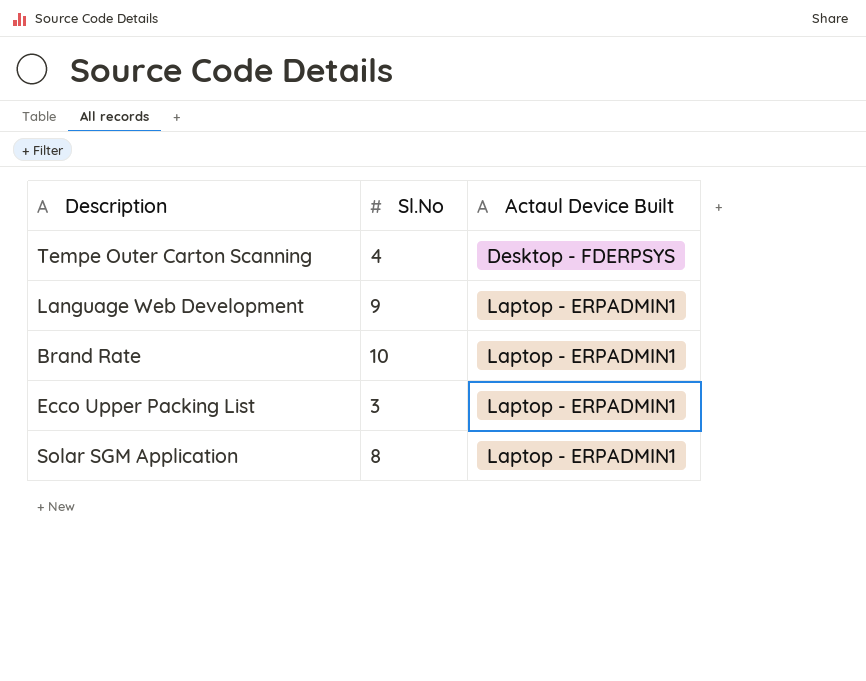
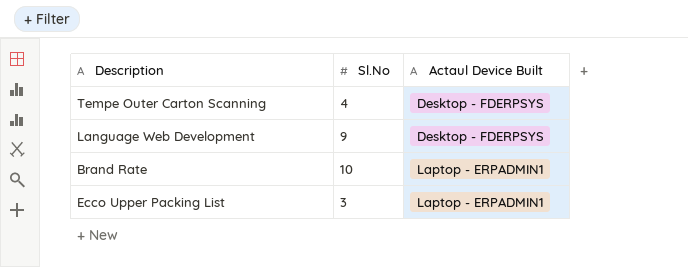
row Solar SGM Application: 8 | Laptop - ERPADMIN1 -> none
Language Web Development | Actaul Device Built: Laptop - ERPADMIN1 -> Desktop - FDERPSYS

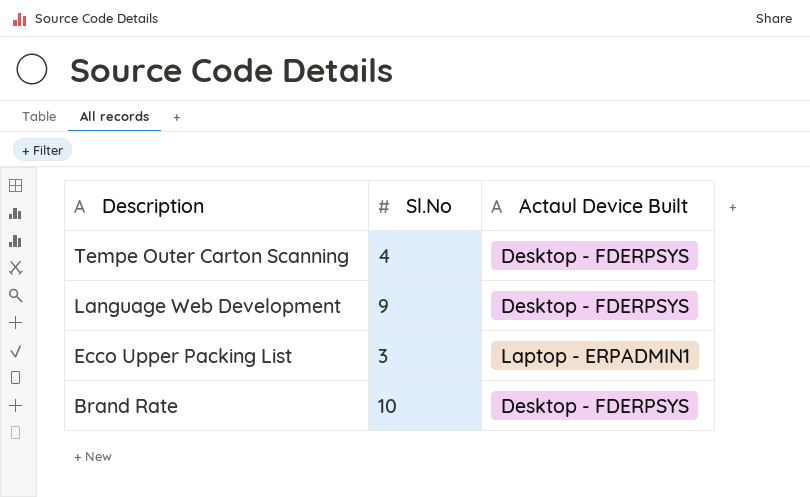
row order: Actaul Device Built ascending -> Description descending
Brand Rate | Actaul Device Built: Laptop - ERPADMIN1 -> Desktop - FDERPSYS

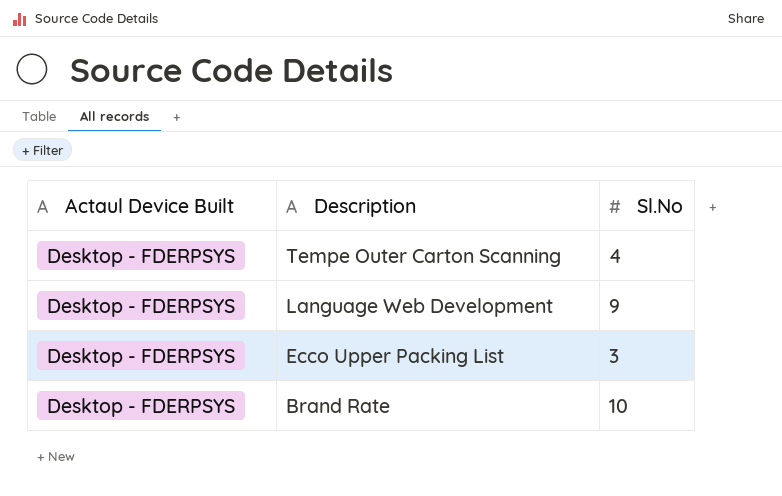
column Actaul Device Built | position: 3 -> 1
Ecco Upper Packing List | Actaul Device Built: Laptop - ERPADMIN1 -> Desktop - FDERPSYS

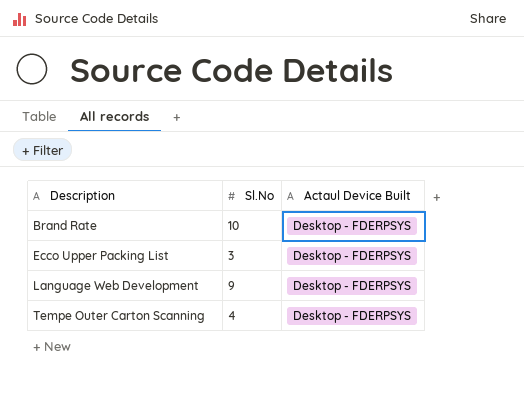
row order: Description descending -> Description ascending
column Actaul Device Built | position: 1 -> 3

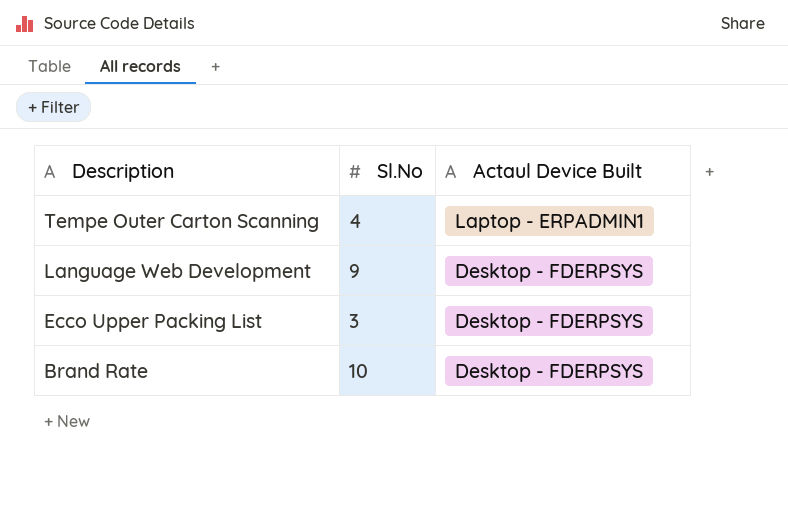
row order: Description ascending -> Description descending
Tempe Outer Carton Scanning | Actaul Device Built: Desktop - FDERPSYS -> Laptop - ERPADMIN1

